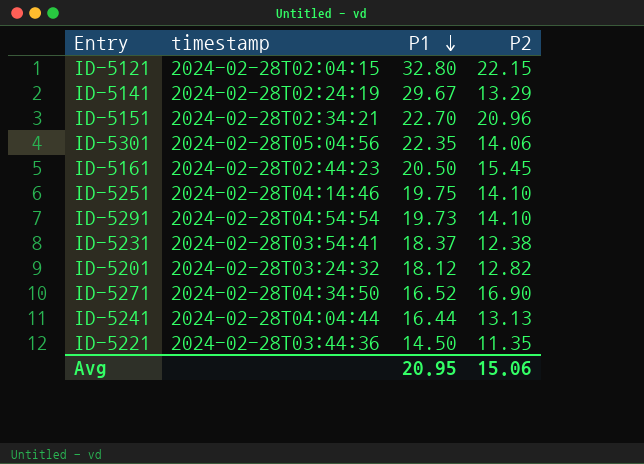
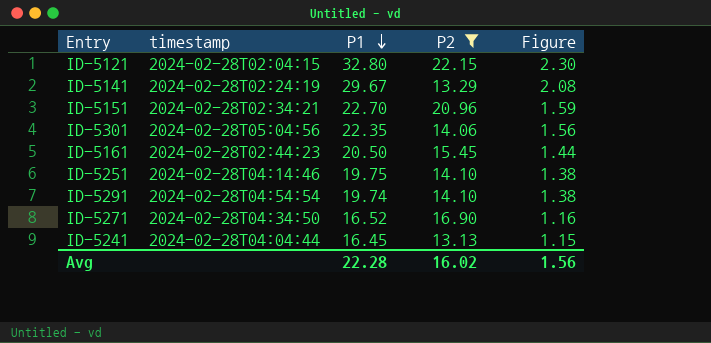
filter: none -> P2 >= 13.13
column Figure | formula: none -> [P1] * 0.07
ID-5291 | P1: 19.73 -> 19.74
ID-5241 | P1: 16.44 -> 16.45
Avg | P1: 20.95 -> 22.28
Avg | P2: 15.06 -> 16.02

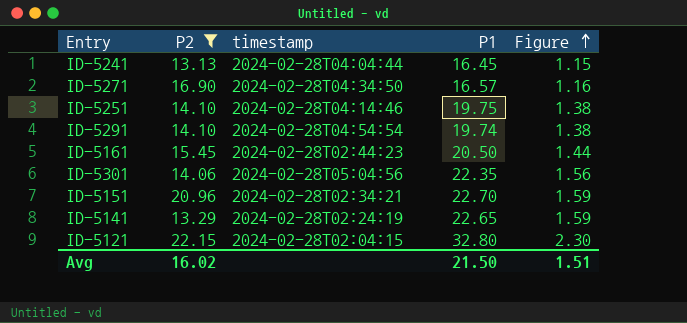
row order: P1 descending -> Figure ascending
column P2 | position: 4 -> 2
ID-5271 | P1: 16.52 -> 16.57
ID-5141 | P1: 29.67 -> 22.65
ID-5141 | Figure: 2.08 -> 1.59
Avg | P1: 22.28 -> 21.50
Avg | Figure: 1.56 -> 1.51

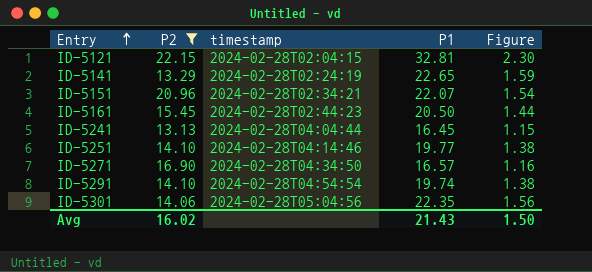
row order: Figure ascending -> Entry ascending
ID-5121 | P1: 32.80 -> 32.81
ID-5151 | P1: 22.70 -> 22.07
ID-5151 | Figure: 1.59 -> 1.54
ID-5251 | P1: 19.75 -> 19.77
Avg | P1: 21.50 -> 21.43
Avg | Figure: 1.51 -> 1.50

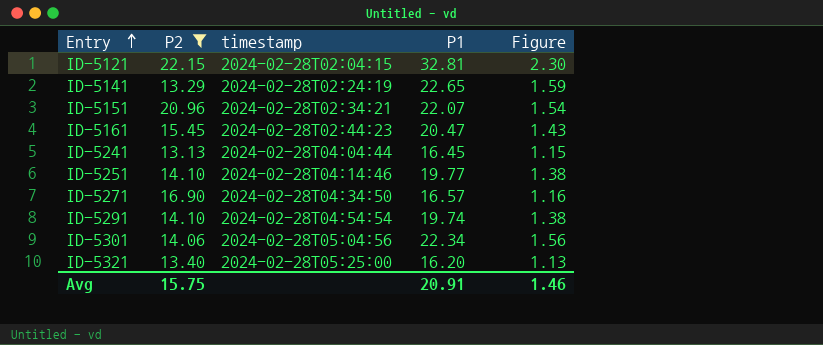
ID-5161 | P1: 20.50 -> 20.47
ID-5161 | Figure: 1.44 -> 1.43
ID-5301 | P1: 22.35 -> 22.34
row ID-5321: none -> 13.40 | 2024-02-28T05:25:00 | 16.20 | 1.13
Avg | P2: 16.02 -> 15.75
Avg | P1: 21.43 -> 20.91
Avg | Figure: 1.50 -> 1.46

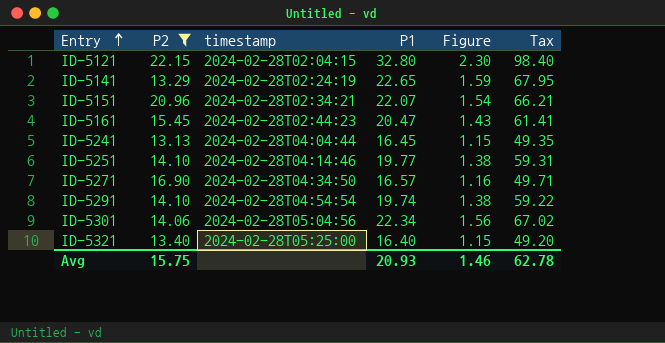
column Tax | formula: none -> [P1] * 3
ID-5121 | P1: 32.81 -> 32.80
ID-5321 | P1: 16.20 -> 16.40
ID-5321 | Figure: 1.13 -> 1.15
Avg | P1: 20.91 -> 20.93

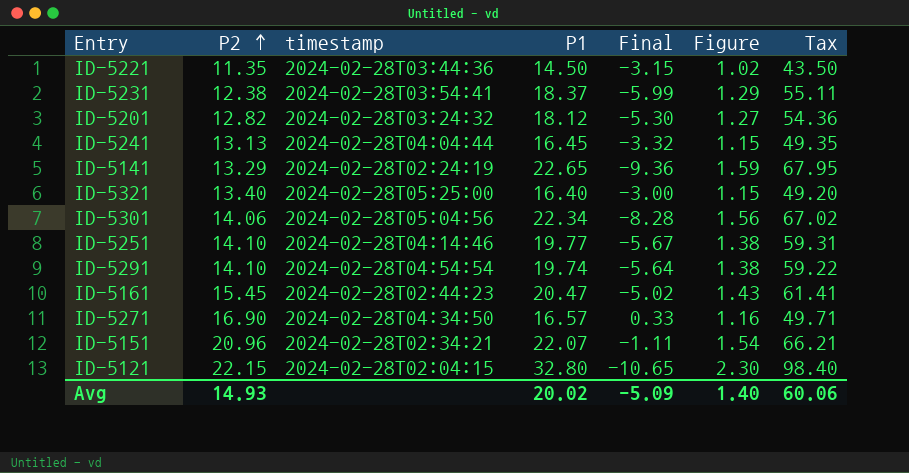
filter: P2 >= 13.13 -> none
row order: Entry ascending -> P2 ascending
column Final | formula: none -> [P2] - [P1]
Avg | P2: 15.75 -> 14.93
Avg | P1: 20.93 -> 20.02
Avg | Figure: 1.46 -> 1.40
Avg | Tax: 62.78 -> 60.06

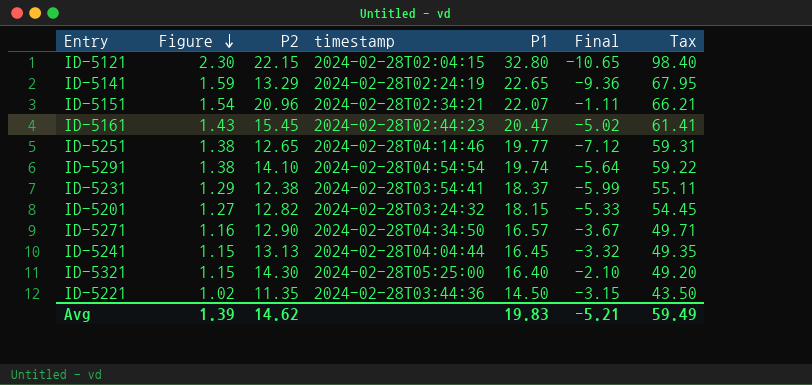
row order: P2 ascending -> Figure descending
column Figure | position: 6 -> 2
row ID-5301: 14.06 | 2024-02-28T05:04:56 | 22.34 | -8.28 | 1.56 | 67.02 -> none
ID-5251 | P2: 14.10 -> 12.65
ID-5251 | Final: -5.67 -> -7.12
ID-5201 | P1: 18.12 -> 18.15
ID-5201 | Final: -5.30 -> -5.33
ID-5201 | Tax: 54.36 -> 54.45
ID-5271 | P2: 16.90 -> 12.90
ID-5271 | Final: 0.33 -> -3.67
ID-5321 | P2: 13.40 -> 14.30
ID-5321 | Final: -3.00 -> -2.10
Avg | Figure: 1.40 -> 1.39
Avg | P2: 14.93 -> 14.62
Avg | P1: 20.02 -> 19.83
Avg | Final: -5.09 -> -5.21
Avg | Tax: 60.06 -> 59.49

